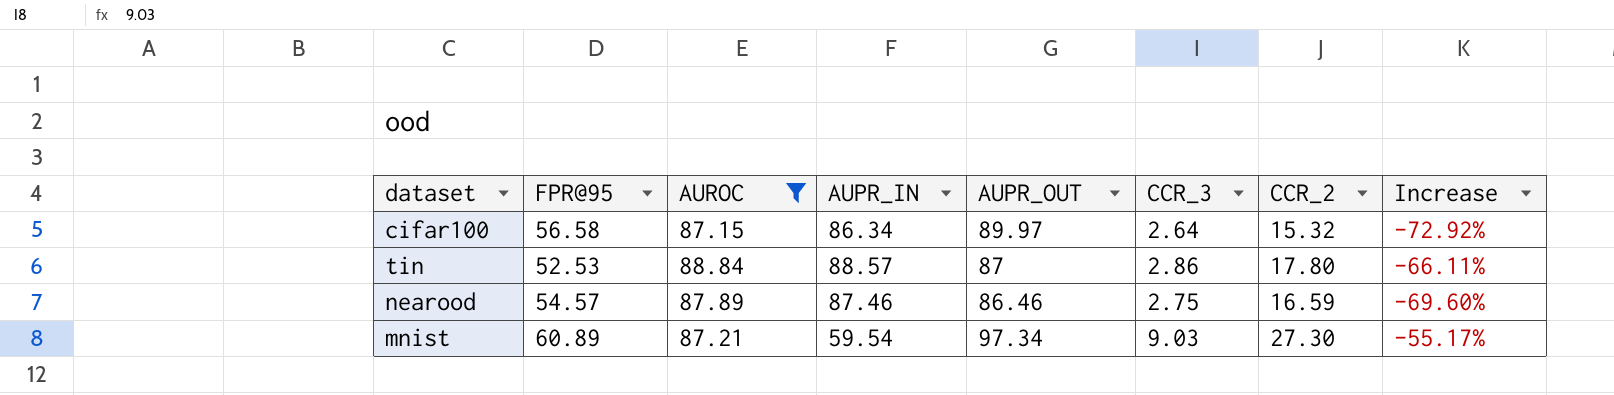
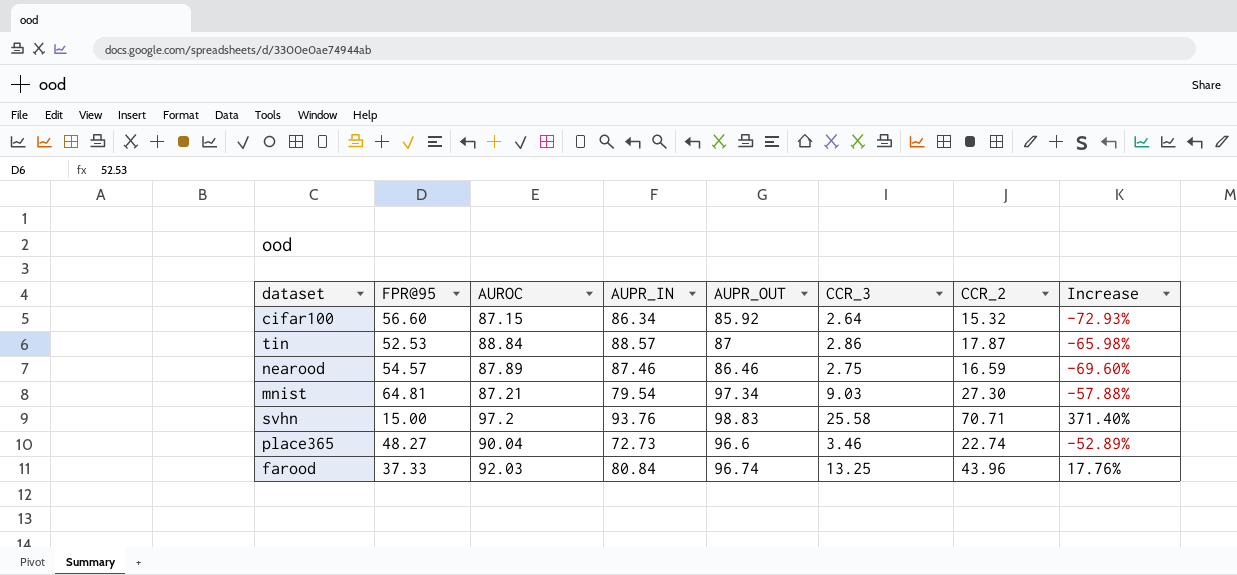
filter: AUROC <= 88.84 -> none
cifar100 | FPR@95: 56.58 -> 56.60
cifar100 | AUPR_OUT: 89.97 -> 85.92
cifar100 | Increase: -72.92% -> -72.93%
tin | CCR_2: 17.80 -> 17.87
tin | Increase: -66.11% -> -65.98%
mnist | FPR@95: 60.89 -> 64.81
mnist | AUPR_IN: 59.54 -> 79.54
mnist | Increase: -55.17% -> -57.88%

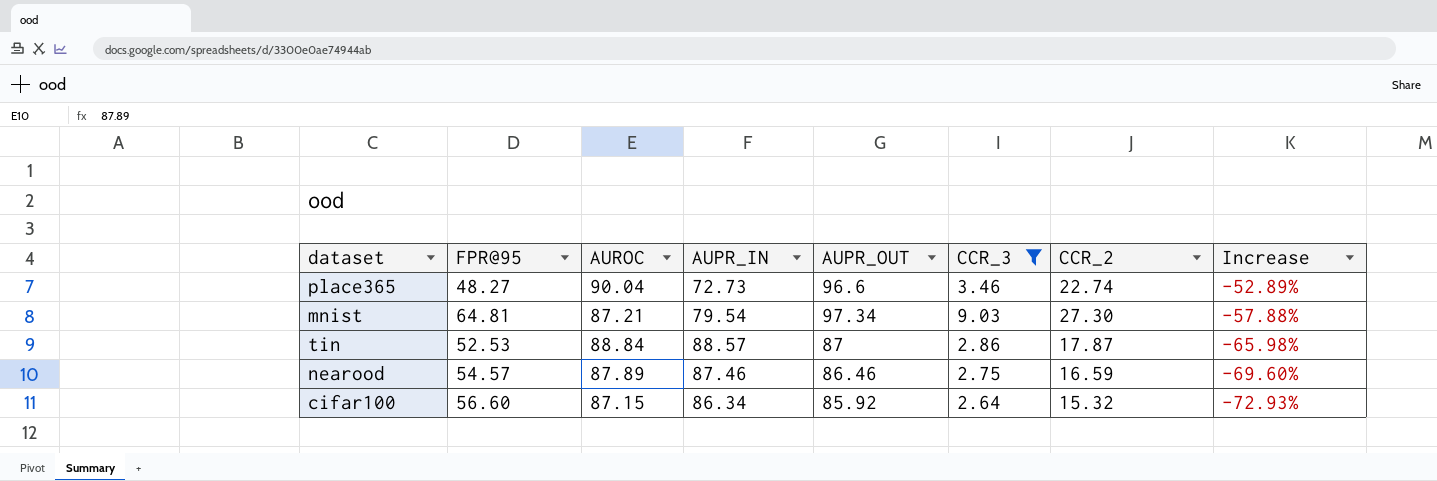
filter: none -> CCR_3 <= 9.03
row order: none -> Increase descending

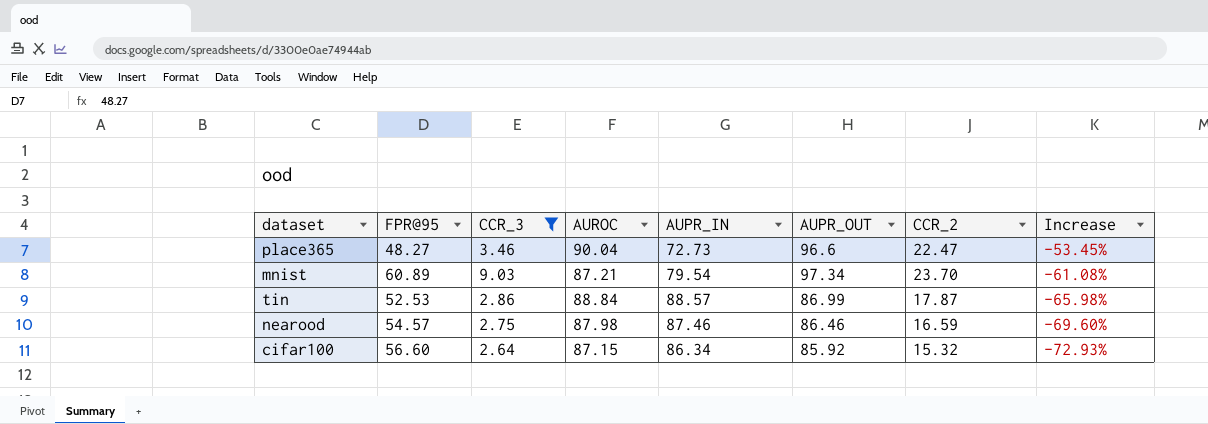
column CCR_3 | position: 6 -> 3
place365 | CCR_2: 22.74 -> 22.47
place365 | Increase: -52.89% -> -53.45%
mnist | FPR@95: 64.81 -> 60.89
mnist | CCR_2: 27.30 -> 23.70
mnist | Increase: -57.88% -> -61.08%
tin | AUPR_OUT: 87 -> 86.99
nearood | AUROC: 87.89 -> 87.98

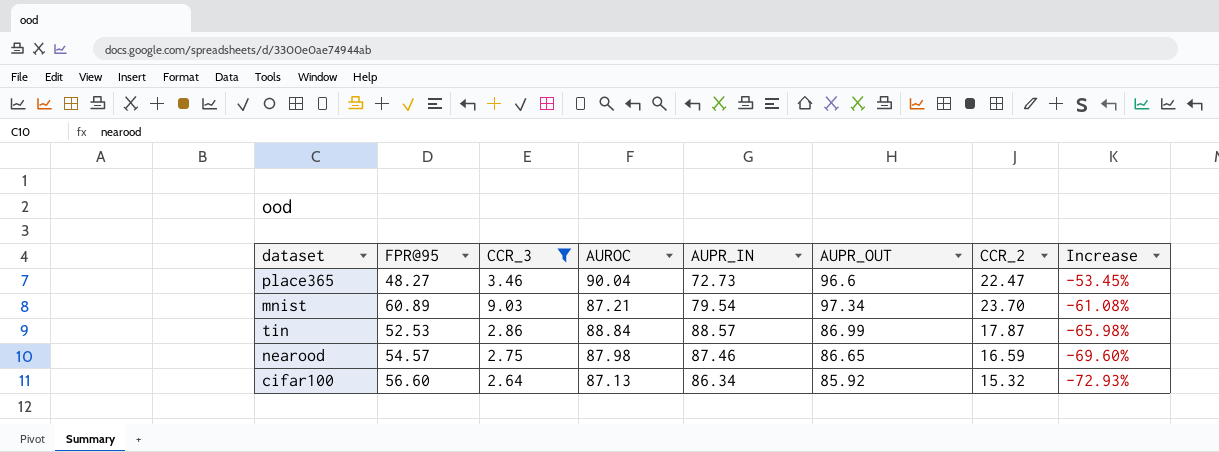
nearood | AUPR_OUT: 86.46 -> 86.65
cifar100 | AUROC: 87.15 -> 87.13

